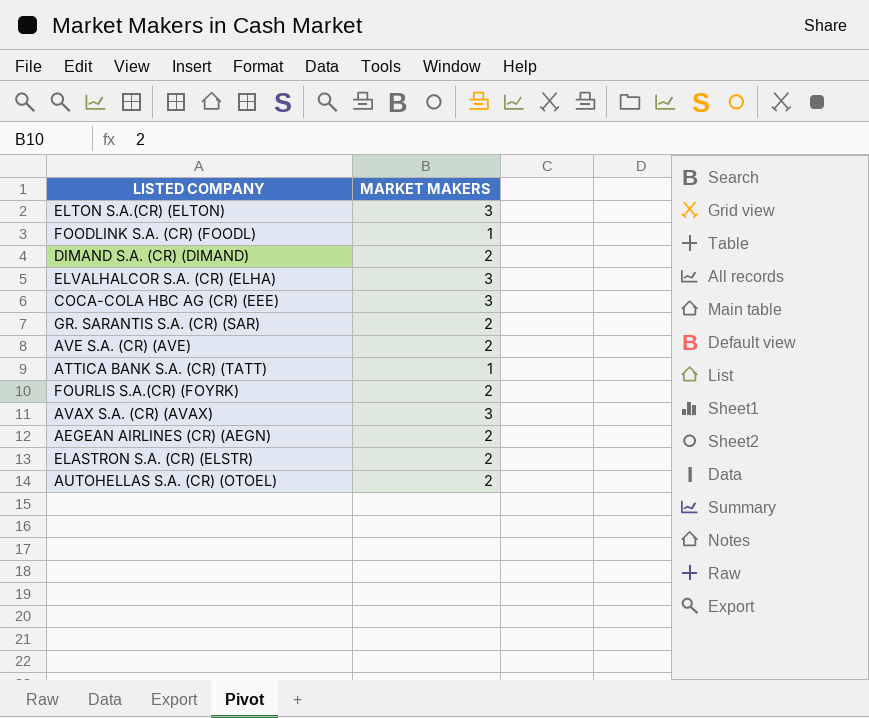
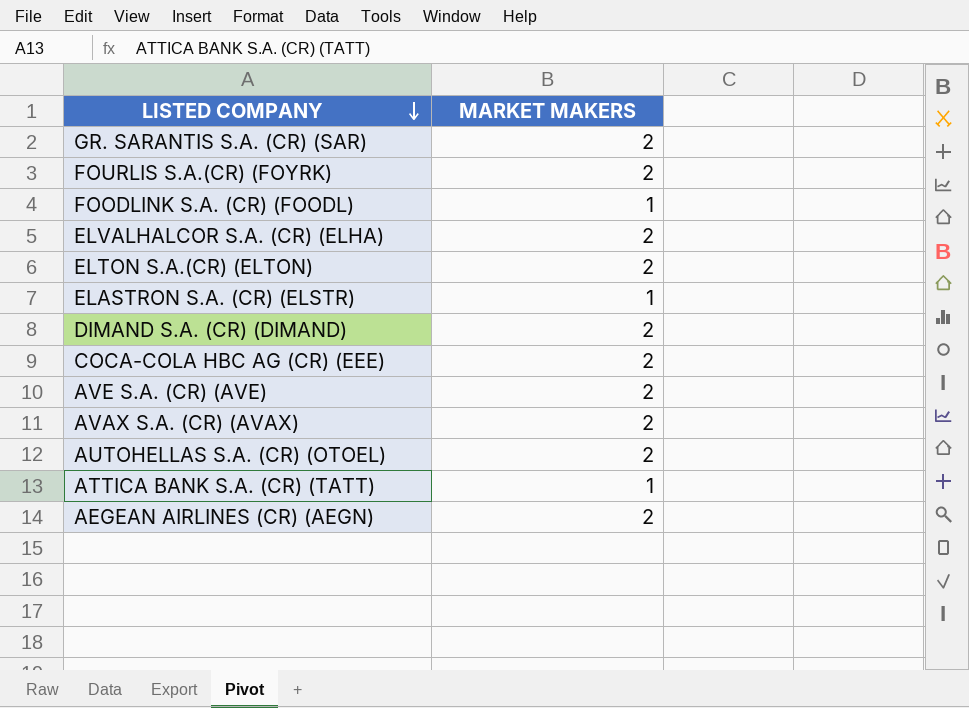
row order: none -> LISTED COMPANY descending
ELVALHALCOR S.A. (CR) (ELHA) | MARKET MAKERS: 3 -> 2
ELTON S.A.(CR) (ELTON) | MARKET MAKERS: 3 -> 2
ELASTRON S.A. (CR) (ELSTR) | MARKET MAKERS: 2 -> 1
COCA-COLA HBC AG (CR) (EEE) | MARKET MAKERS: 3 -> 2
AVAX S.A. (CR) (AVAX) | MARKET MAKERS: 3 -> 2

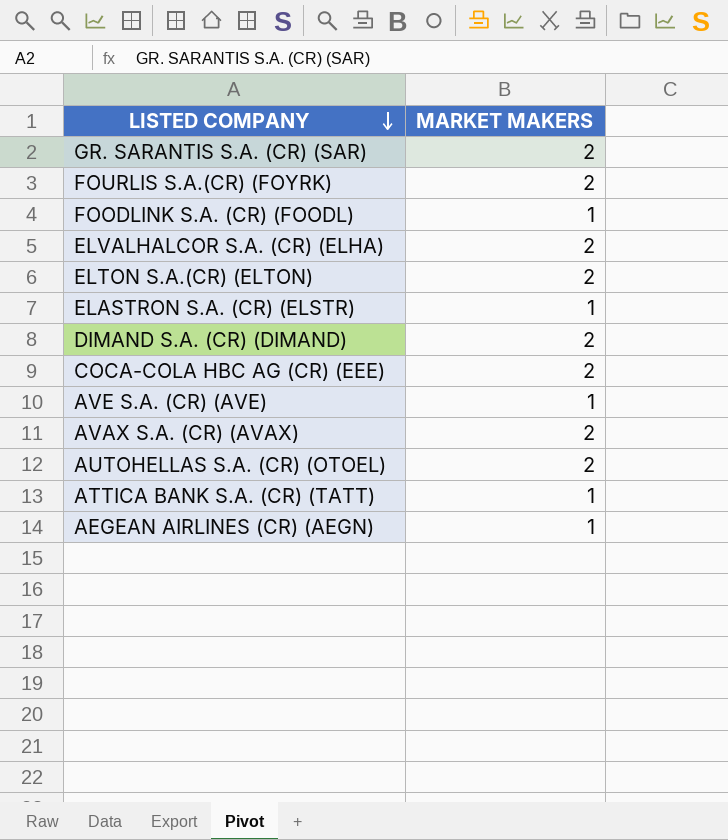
AVE S.A. (CR) (AVE) | MARKET MAKERS: 2 -> 1
AEGEAN AIRLINES (CR) (AEGN) | MARKET MAKERS: 2 -> 1

